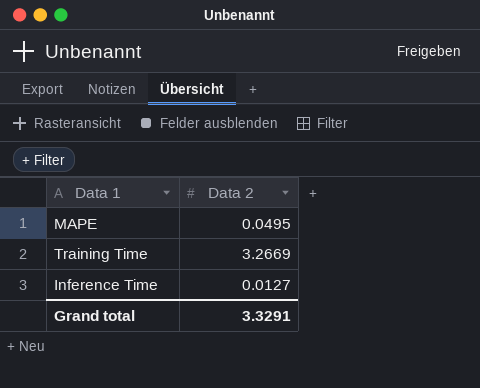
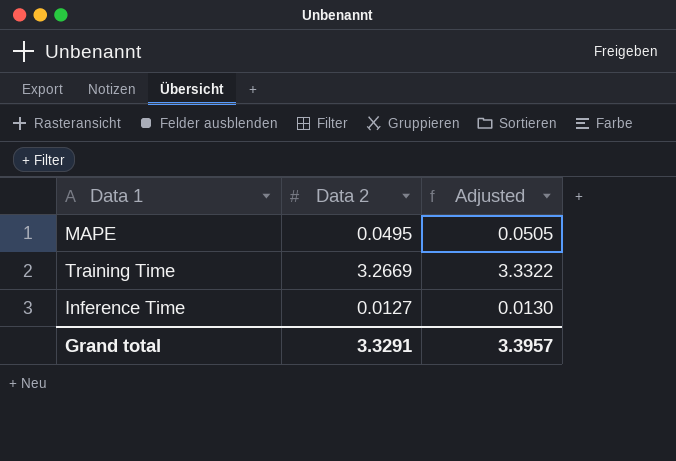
column Adjusted | formula: none -> [Data 2] * 1.02

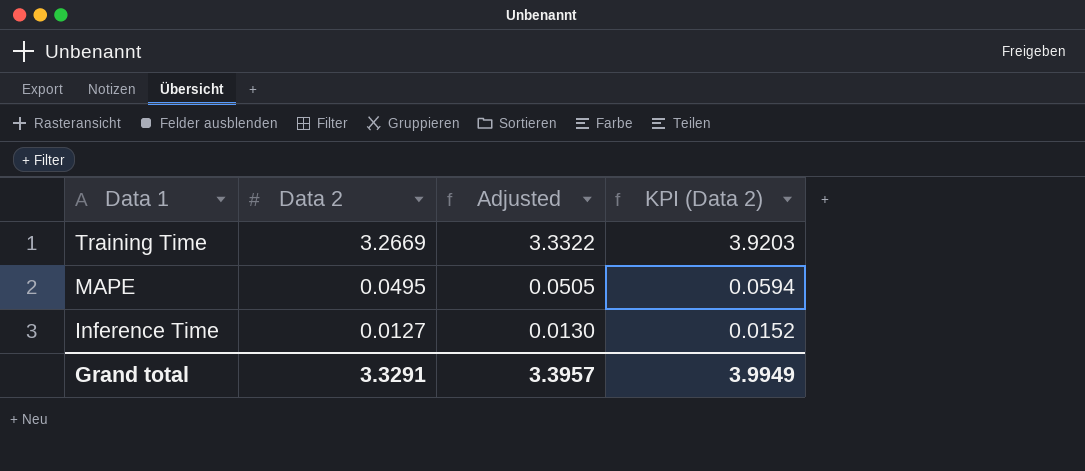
row order: none -> Data 1 descending
column KPI (Data 2) | formula: none -> [Data 2] * 1.2

